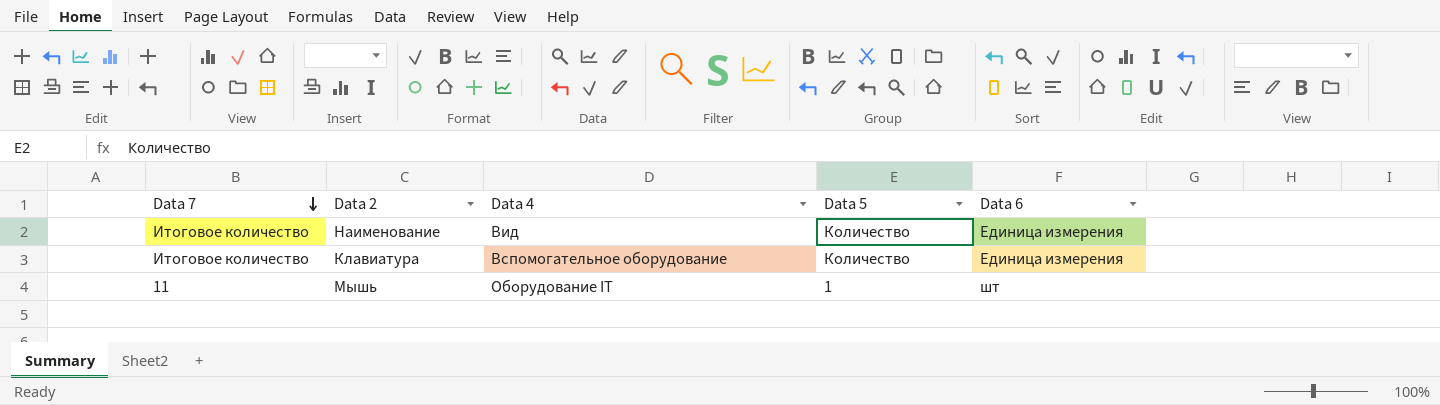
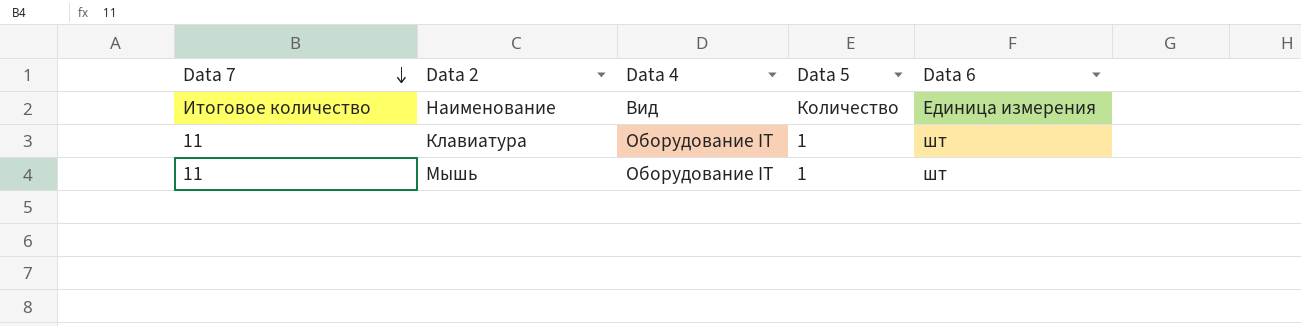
Клавиатура | Data 7: Итоговое количество -> 11
Клавиатура | Data 4: Вспомогательное оборудование -> Оборудование IT
Клавиатура | Data 5: Количество -> 1
Клавиатура | Data 6: Единица измерения -> шт

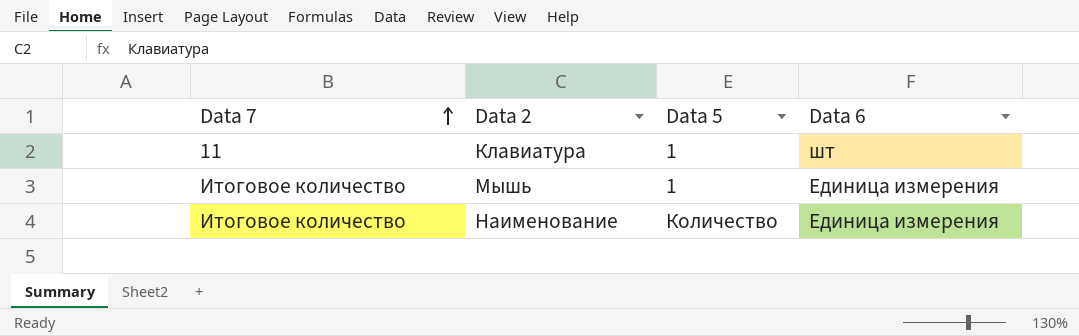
row order: Data 7 descending -> Data 7 ascending
column Data 4 | position: 3 -> none
Мышь | Data 7: 11 -> Итоговое количество
Мышь | Data 6: шт -> Единица измерения

